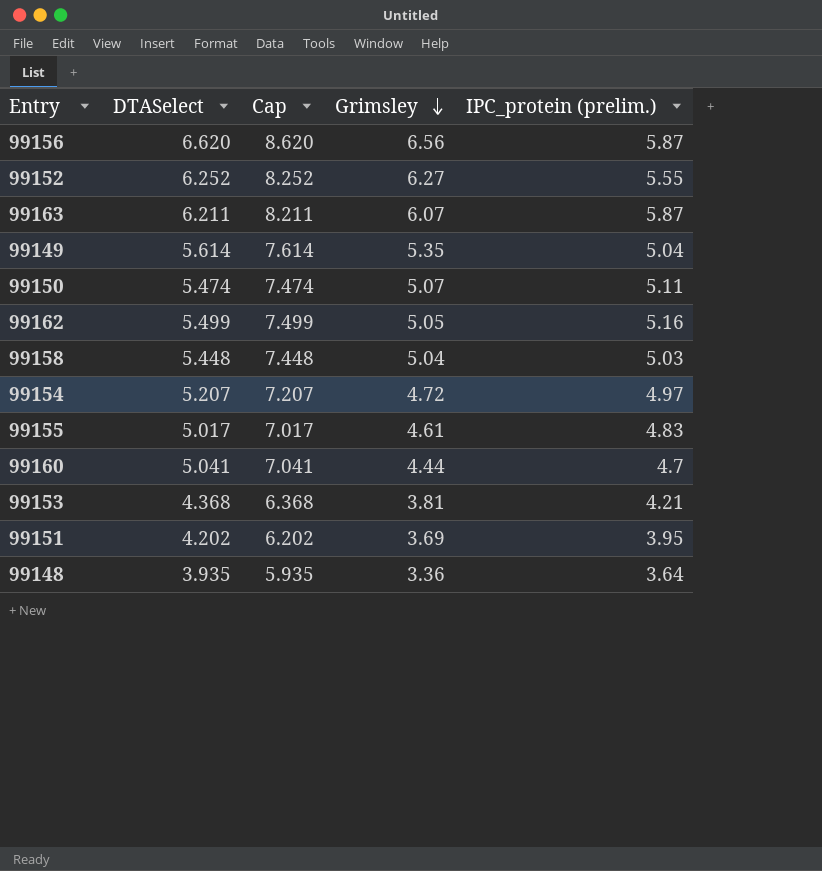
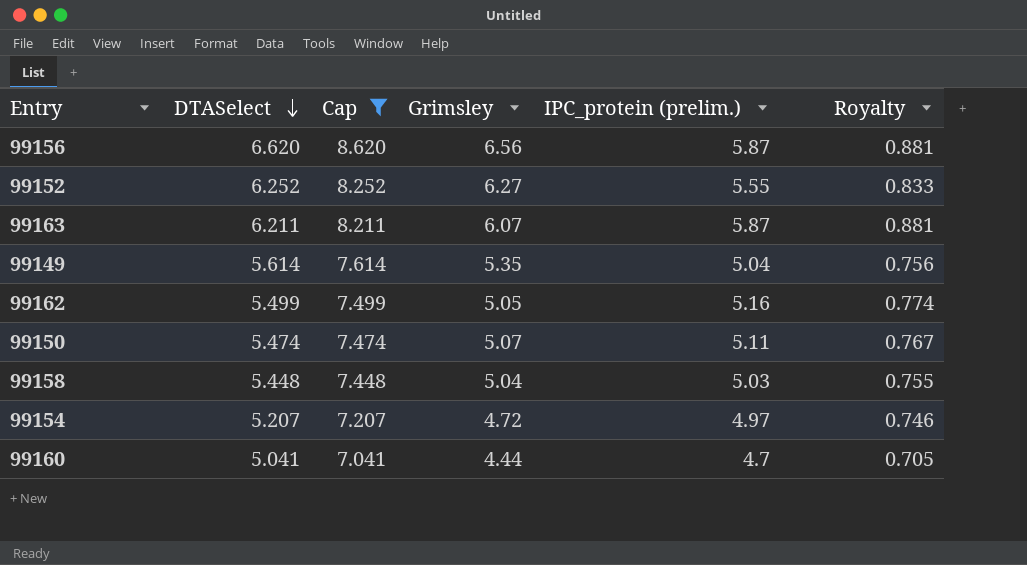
filter: none -> Cap >= 7.041
row order: Grimsley descending -> DTASelect descending
column Royalty | formula: none -> [IPC_protein (prelim.)] * 0.15

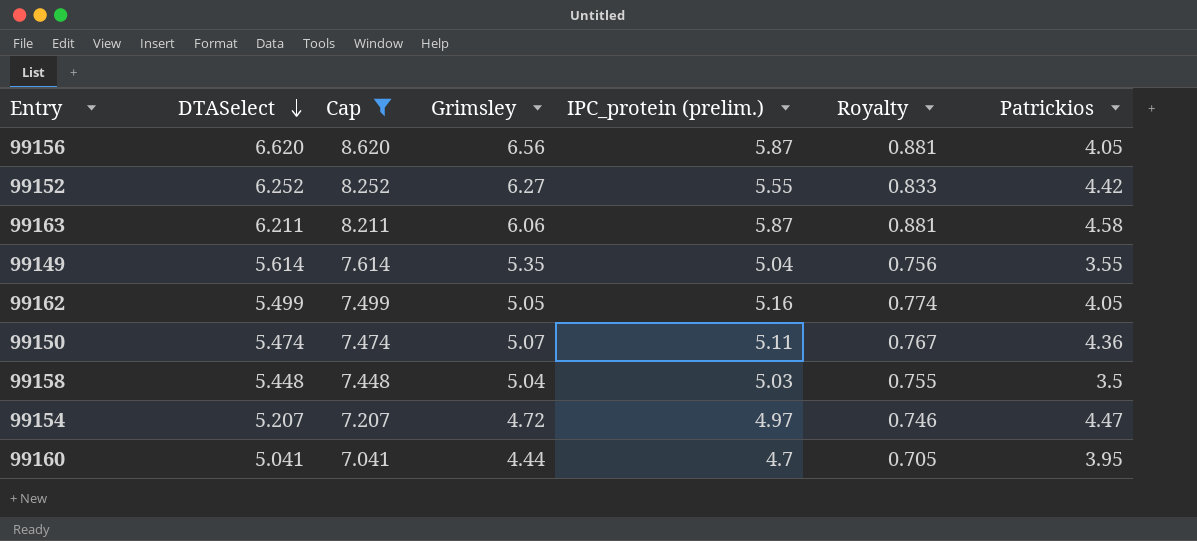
column Patrickios | position: none -> 7
99163 | Grimsley: 6.07 -> 6.06

